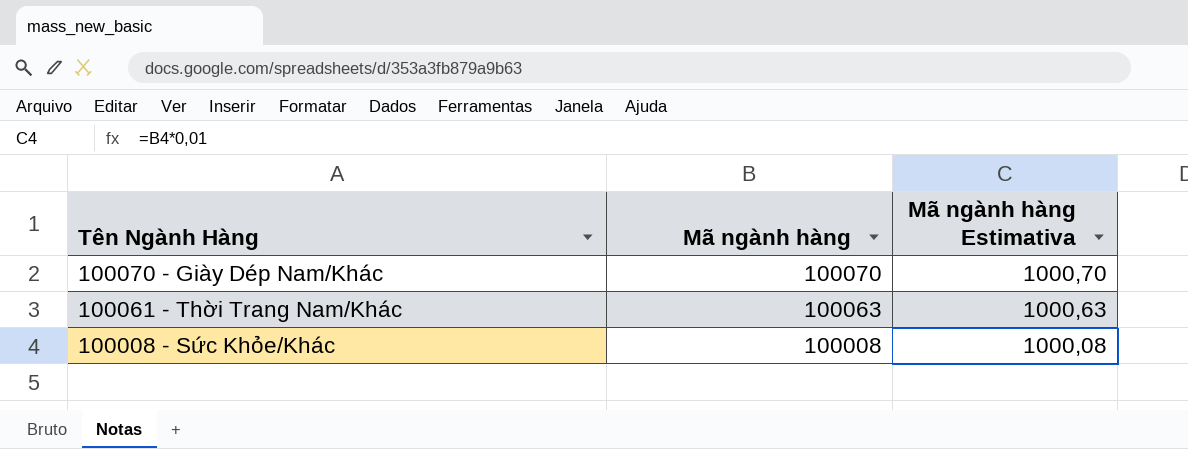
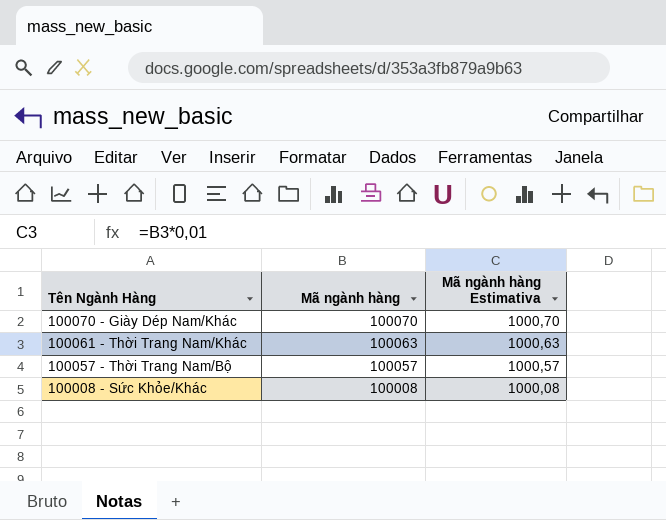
row 100057 - Thời Trang Nam/Bộ: none -> 100057 | 1000,57

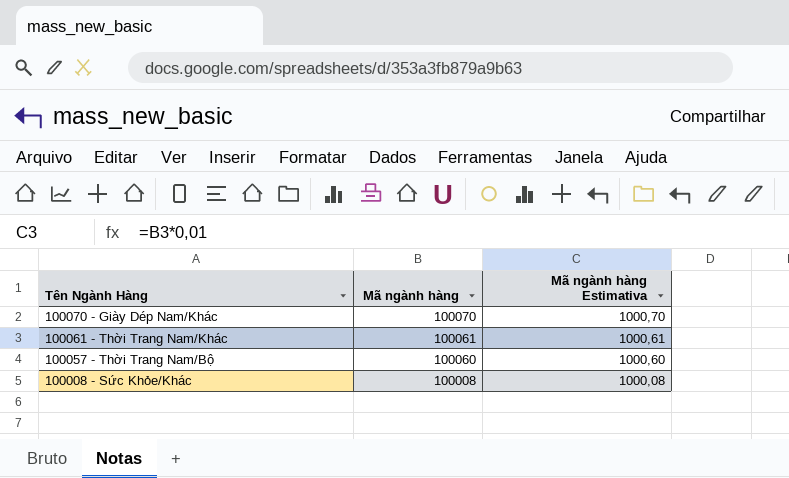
100061 - Thời Trang Nam/Khác | Mã ngành hàng: 100063 -> 100061
100061 - Thời Trang Nam/Khác | Mã ngành hàng Estimativa: 1000,63 -> 1000,61
100057 - Thời Trang Nam/Bộ | Mã ngành hàng: 100057 -> 100060
100057 - Thời Trang Nam/Bộ | Mã ngành hàng Estimativa: 1000,57 -> 1000,60

